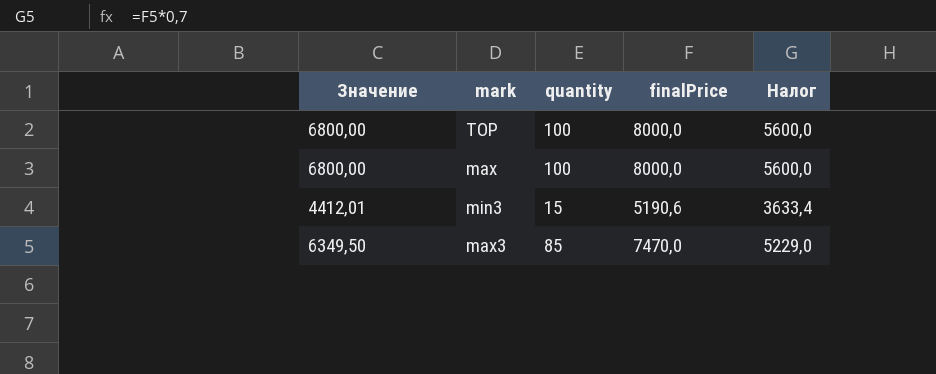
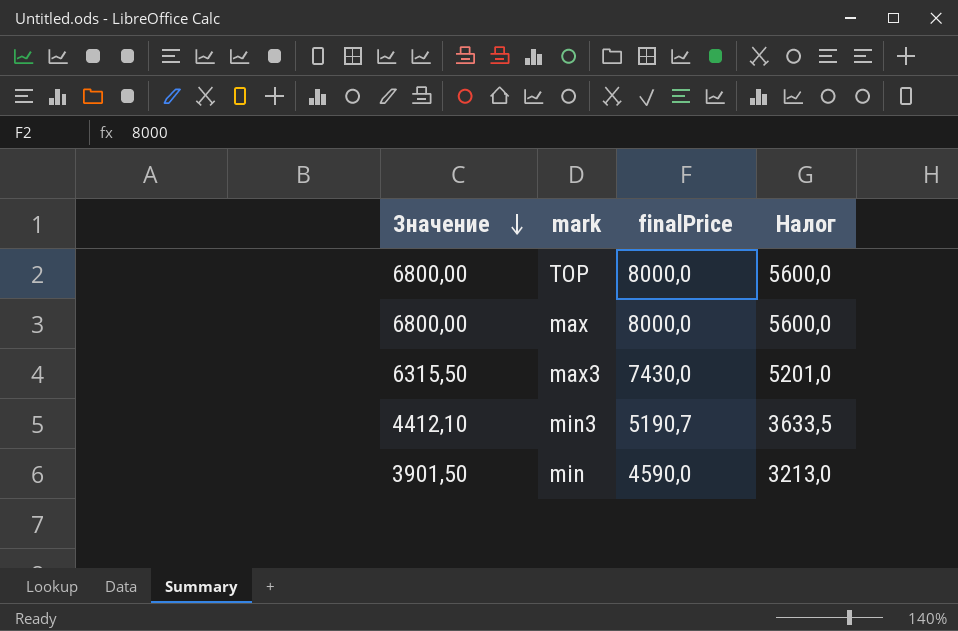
row order: none -> Значение descending
column quantity | position: 3 -> none
max3 | Значение: 6349,50 -> 6315,50
max3 | finalPrice: 7470,0 -> 7430,0
max3 | Налог: 5229,0 -> 5201,0
min3 | Значение: 4412,01 -> 4412,10
min3 | finalPrice: 5190,6 -> 5190,7
min3 | Налог: 3633,4 -> 3633,5
row min: none -> 3901,50 | 4590,0 | 3213,0

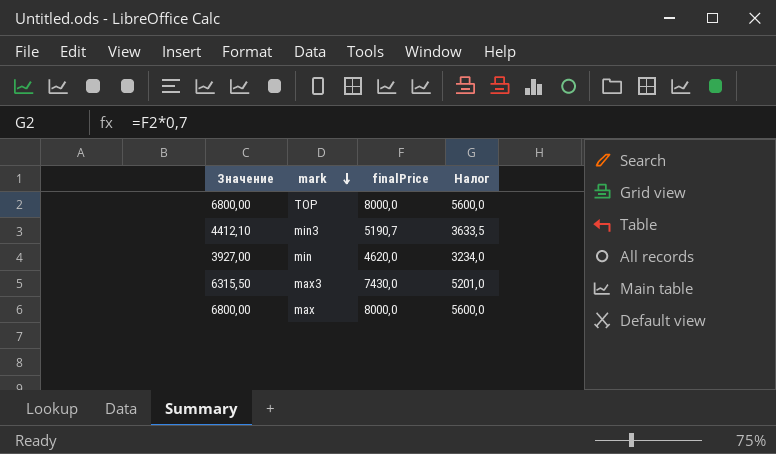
row order: Значение descending -> mark descending
min | Значение: 3901,50 -> 3927,00
min | finalPrice: 4590,0 -> 4620,0
min | Налог: 3213,0 -> 3234,0

